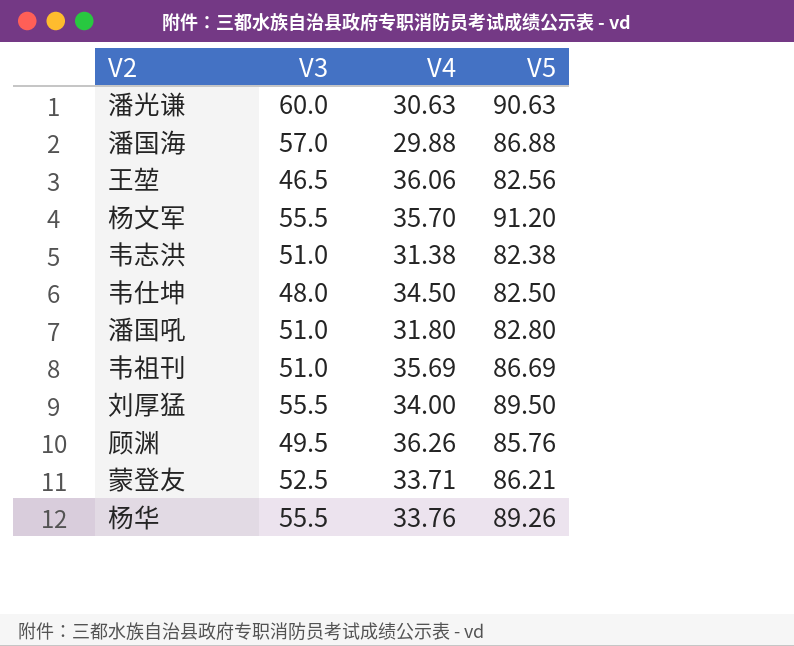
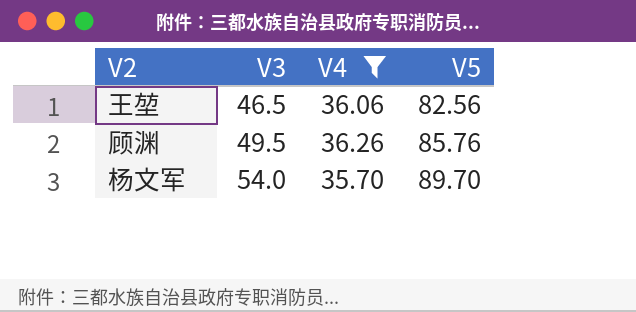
filter: none -> V4 >= 35.70
row order: none -> V3 ascending
杨文军 | V3: 55.5 -> 54.0
杨文军 | V5: 91.20 -> 89.70

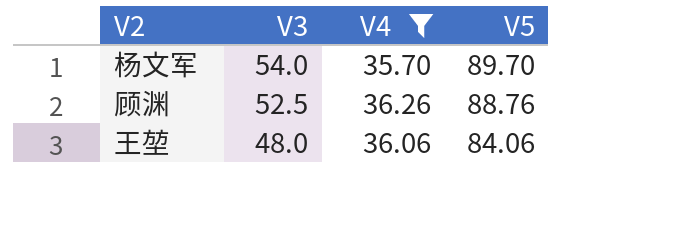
row order: V3 ascending -> V3 descending
顾渊 | V3: 49.5 -> 52.5
顾渊 | V5: 85.76 -> 88.76
王堃 | V3: 46.5 -> 48.0
王堃 | V5: 82.56 -> 84.06

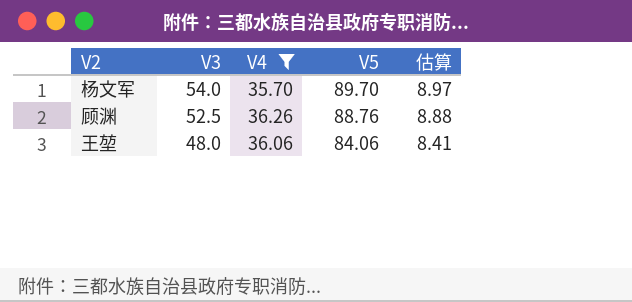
column 估算 | formula: none -> [V5] * 0.1

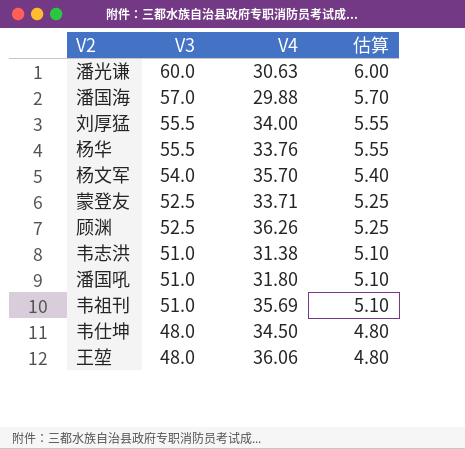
filter: V4 >= 35.70 -> none
column V5 | formula: [V3] + [V4] -> none
column 估算 | formula: [V5] * 0.1 -> [V3] * 0.1

